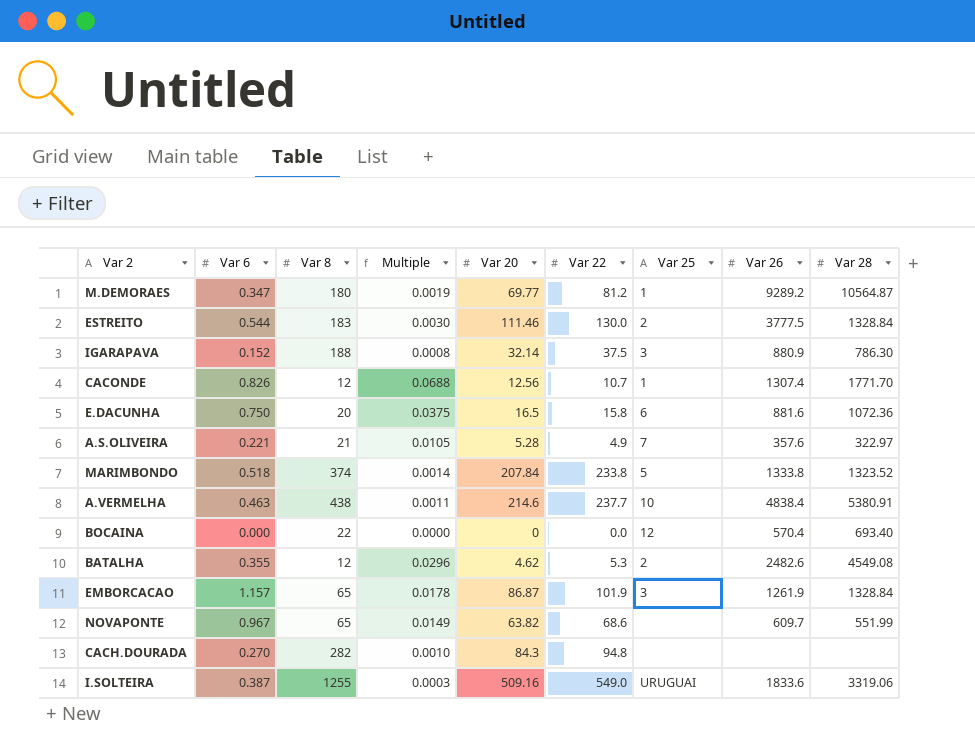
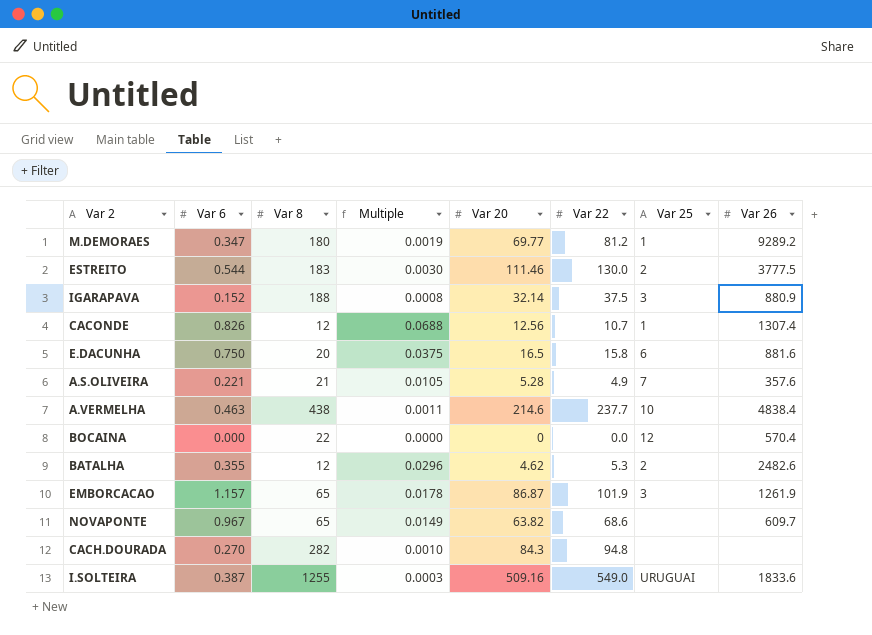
column Var 28 | position: 9 -> none
row MARIMBONDO: 0.518 | 374 | 0.0014 | 207.84 | 233.8 | 5 | 1333.8 | 1323.52 -> none

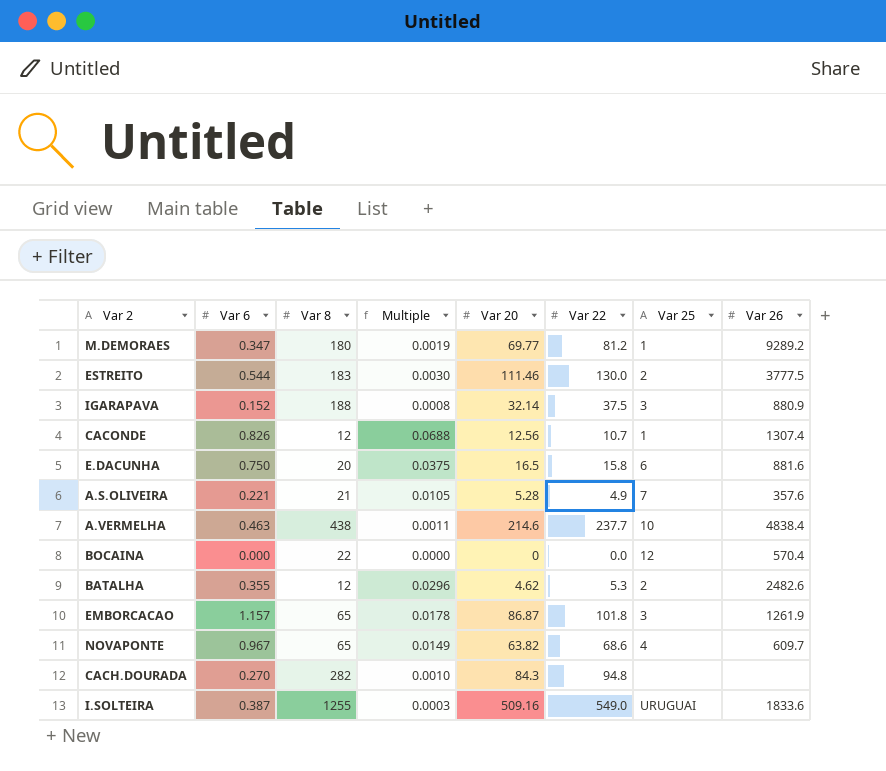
EMBORCACAO | Var 22: 101.9 -> 101.8
NOVAPONTE | Var 25: none -> 4

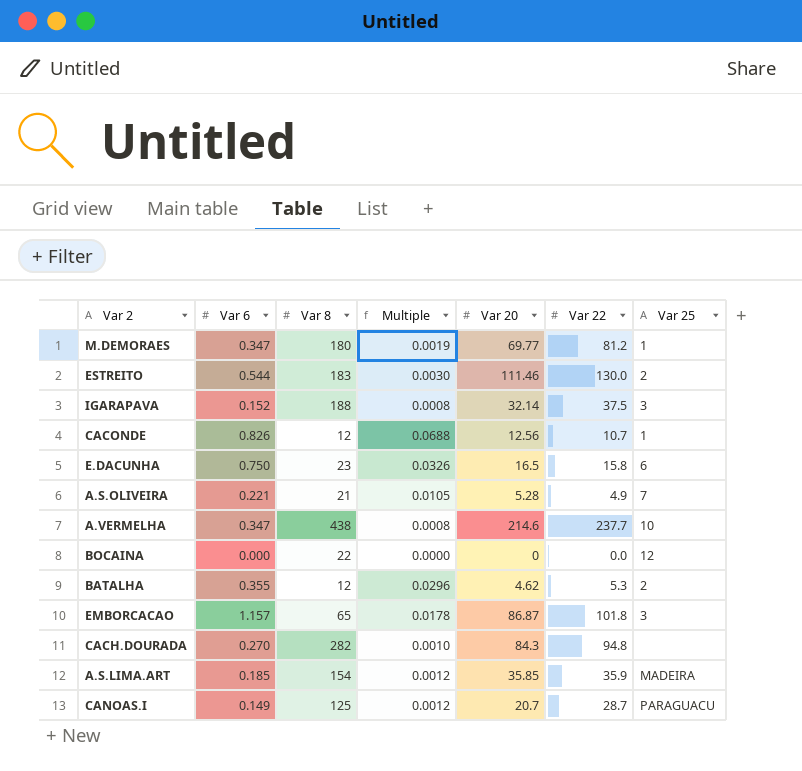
column Var 26 | position: 8 -> none
row NOVAPONTE: 0.967 | 65 | 0.0149 | 63.82 | 68.6 | 4 | 609.7 -> none
row I.SOLTEIRA: 0.387 | 1255 | 0.0003 | 509.16 | 549.0 | URUGUAI | 1833.6 -> none
E.DACUNHA | Var 8: 20 -> 23
E.DACUNHA | Multiple: 0.0375 -> 0.0326
A.VERMELHA | Var 6: 0.463 -> 0.347
A.VERMELHA | Multiple: 0.0011 -> 0.0008
row A.S.LIMA.ART: none -> 0.185 | 154 | 0.0012 | 35.85 | 35.9 | MADEIRA
row CANOAS.I: none -> 0.149 | 125 | 0.0012 | 20.7 | 28.7 | PARAGUACU

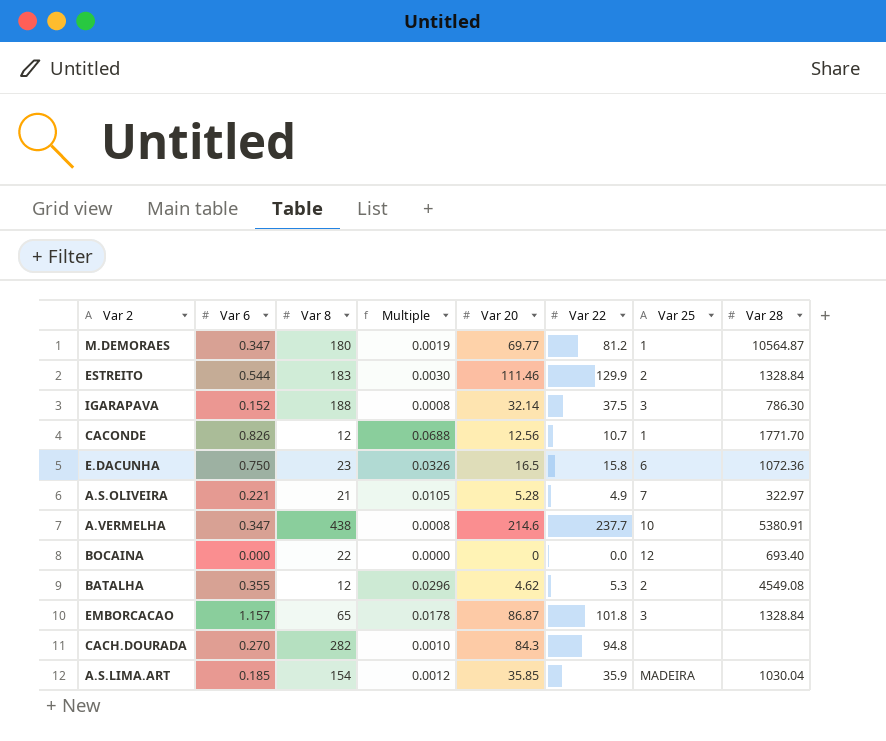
column Var 28 | position: none -> 8
row CANOAS.I: 0.149 | 125 | 0.0012 | 20.7 | 28.7 | PARAGUACU -> none
ESTREITO | Var 22: 130.0 -> 129.9

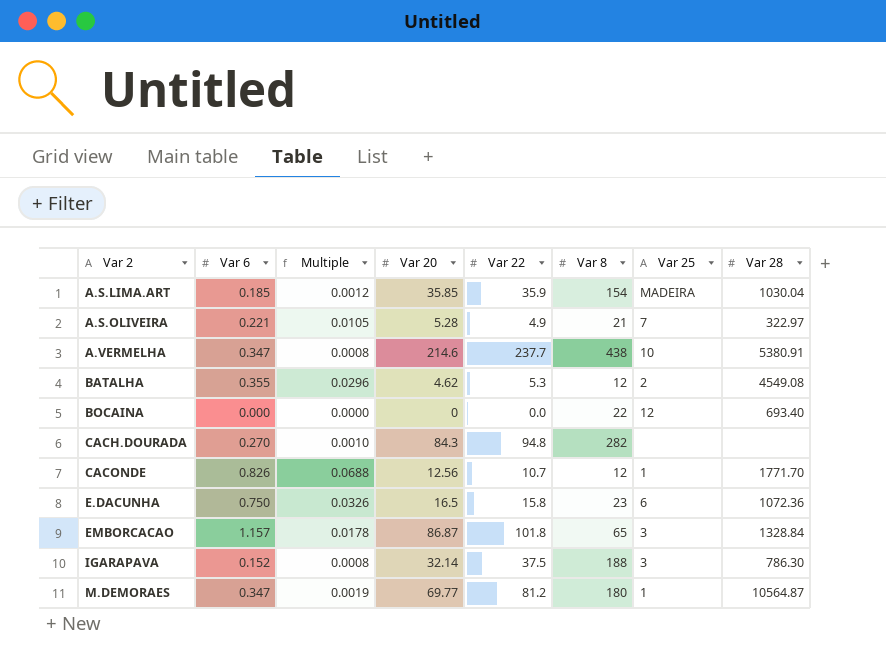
row order: none -> Var 2 ascending
column Var 8 | position: 3 -> 6
row ESTREITO: 0.544 | 183 | 0.0030 | 111.46 | 129.9 | 2 | 1328.84 -> none

